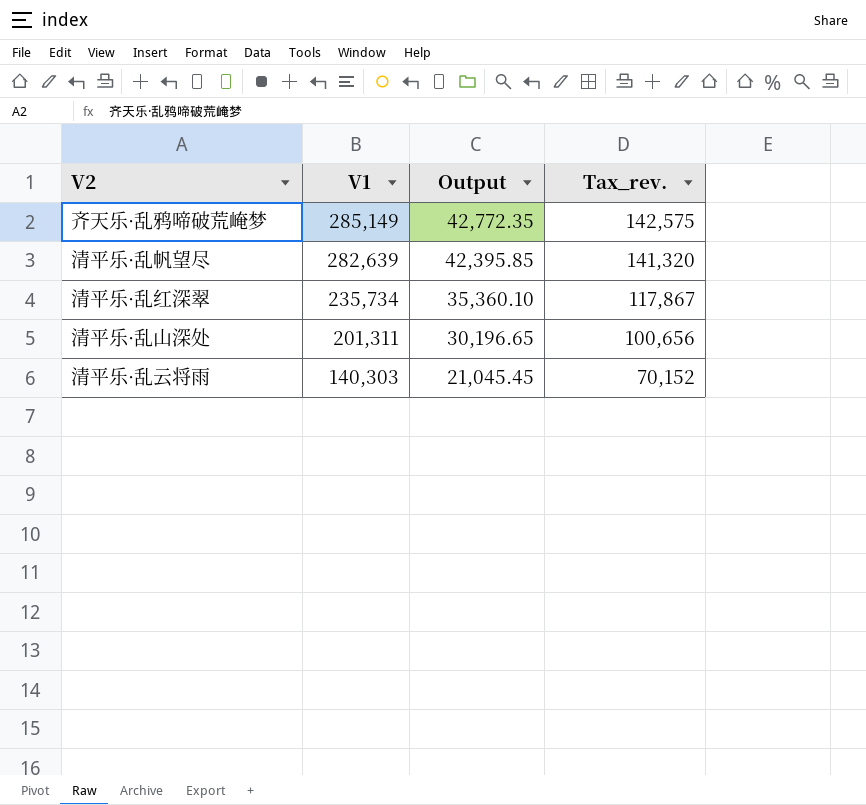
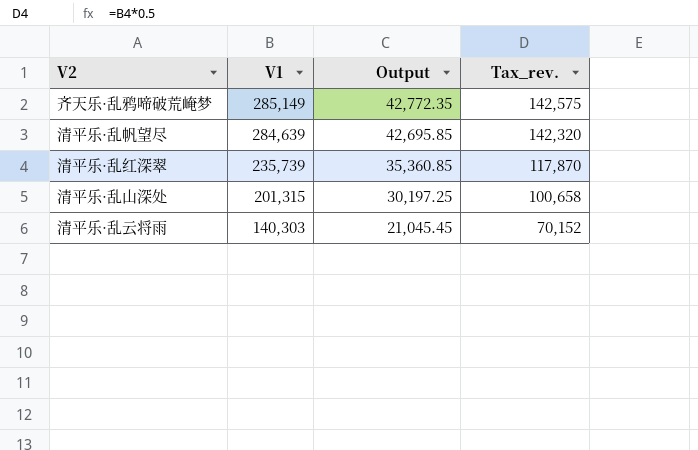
清平乐·乱帆望尽 | V1: 282,639 -> 284,639
清平乐·乱帆望尽 | Output: 42,395.85 -> 42,695.85
清平乐·乱帆望尽 | Tax_rev.: 141,320 -> 142,320
清平乐·乱红深翠 | V1: 235,734 -> 235,739
清平乐·乱红深翠 | Output: 35,360.10 -> 35,360.85
清平乐·乱红深翠 | Tax_rev.: 117,867 -> 117,870
清平乐·乱山深处 | V1: 201,311 -> 201,315
清平乐·乱山深处 | Output: 30,196.65 -> 30,197.25
清平乐·乱山深处 | Tax_rev.: 100,656 -> 100,658

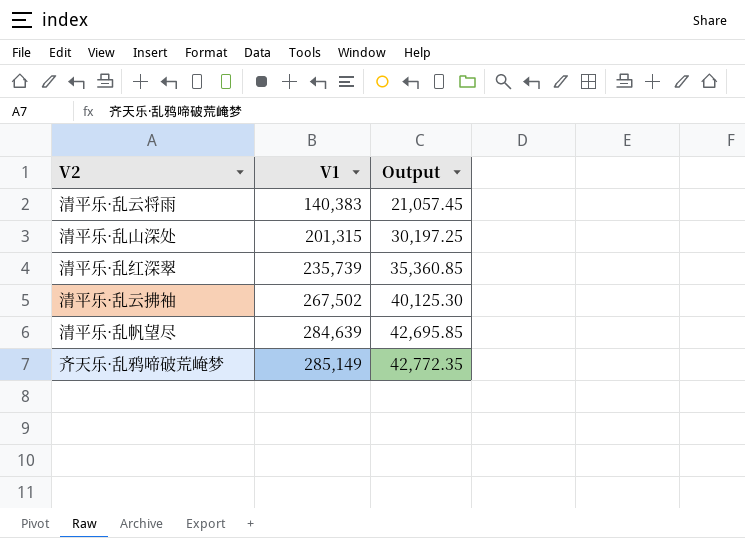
row order: V1 descending -> V1 ascending
column Tax_rev. | formula: [V1] * 0.5 -> none
清平乐·乱云将雨 | V1: 140,303 -> 140,383
清平乐·乱云将雨 | Output: 21,045.45 -> 21,057.45
row 清平乐·乱云拂袖: none -> 267,502 | 40,125.30

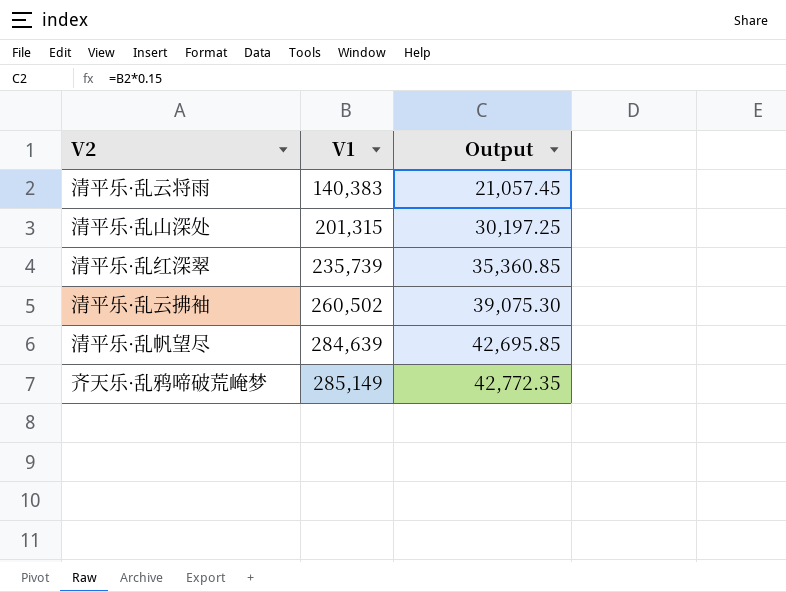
清平乐·乱云拂袖 | V1: 267,502 -> 260,502
清平乐·乱云拂袖 | Output: 40,125.30 -> 39,075.30

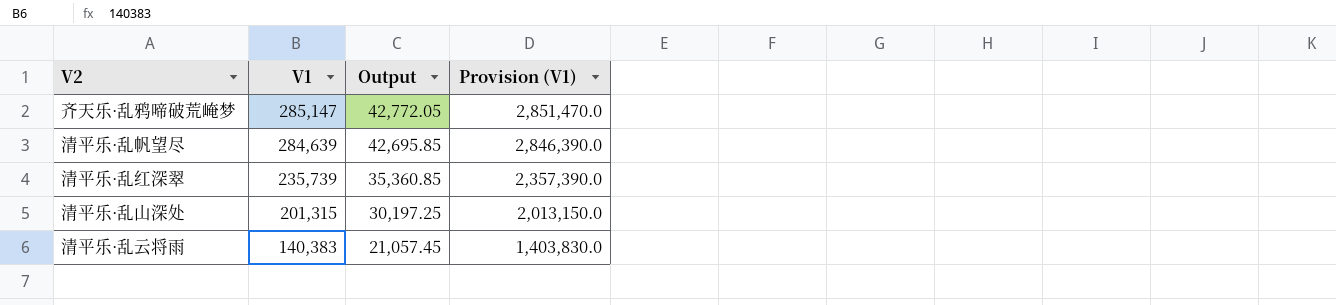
row order: V1 ascending -> V1 descending
column Provision (V1) | formula: none -> [V1] * 10
row 清平乐·乱云拂袖: 260,502 | 39,075.30 -> none
齐天乐·乱鸦啼破荒崦梦 | V1: 285,149 -> 285,147
齐天乐·乱鸦啼破荒崦梦 | Output: 42,772.35 -> 42,772.05

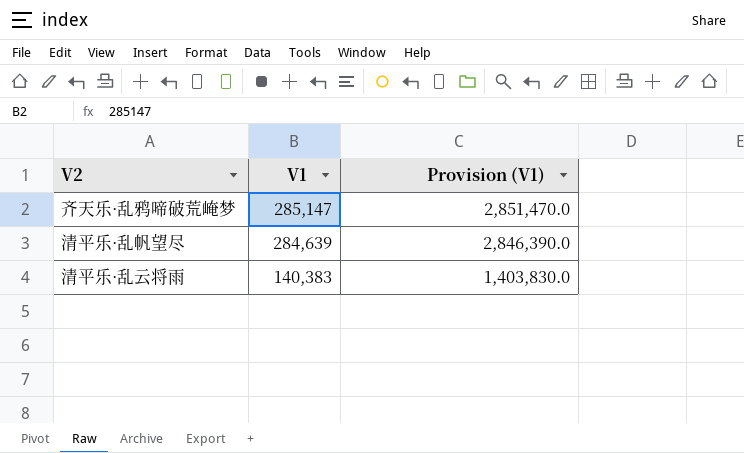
column Output | formula: [V1] * 0.15 -> none
row 清平乐·乱红深翠: 235,739 | 35,360.85 | 2,357,390.0 -> none
row 清平乐·乱山深处: 201,315 | 30,197.25 | 2,013,150.0 -> none

